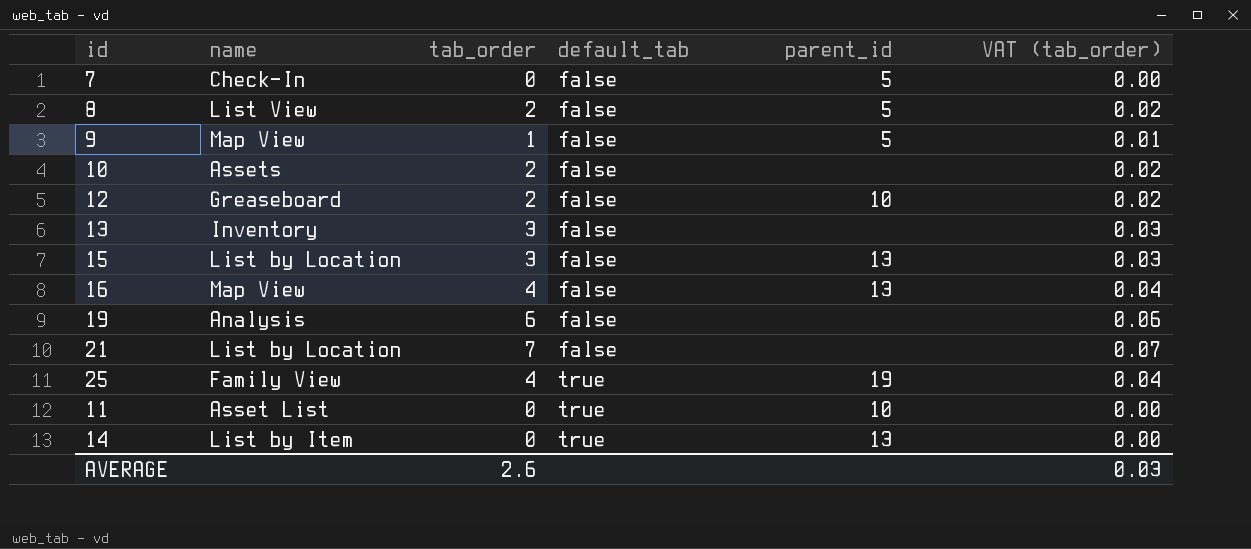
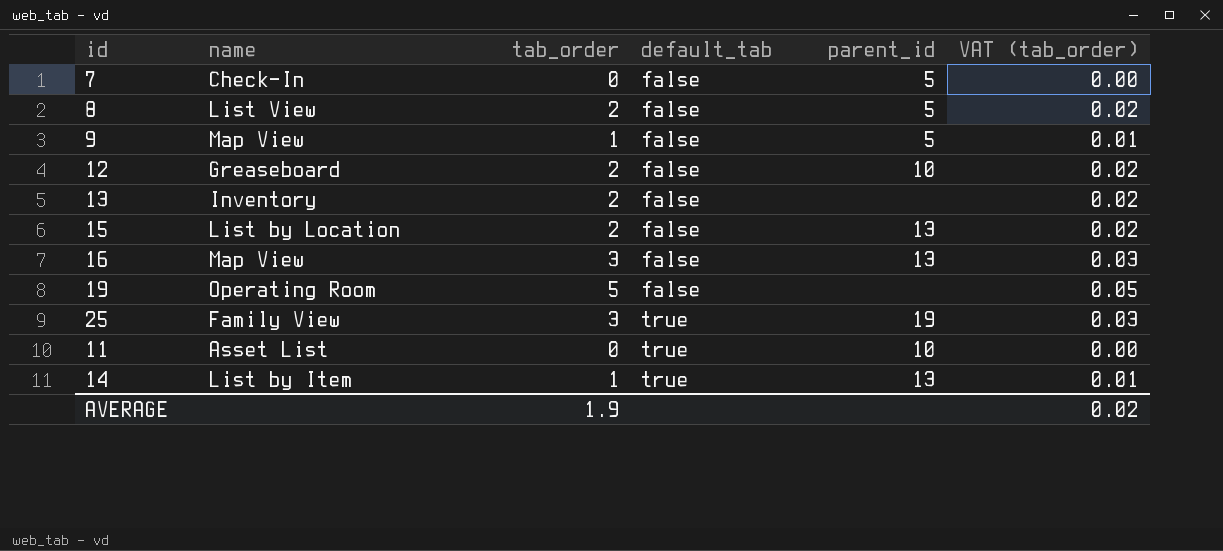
row 10: Assets | 2 | false | none | 0.02 -> none
row 21: List by Location | 7 | false | none | 0.07 -> none
13 | tab_order: 3 -> 2
13 | VAT (tab_order): 0.03 -> 0.02
15 | tab_order: 3 -> 2
15 | VAT (tab_order): 0.03 -> 0.02
16 | tab_order: 4 -> 3
16 | VAT (tab_order): 0.04 -> 0.03
19 | name: Analysis -> Operating Room
19 | tab_order: 6 -> 5
19 | VAT (tab_order): 0.06 -> 0.05
25 | tab_order: 4 -> 3
25 | VAT (tab_order): 0.04 -> 0.03
14 | tab_order: 0 -> 1
14 | VAT (tab_order): 0.00 -> 0.01
AVERAGE | tab_order: 2.6 -> 1.9
AVERAGE | VAT (tab_order): 0.03 -> 0.02

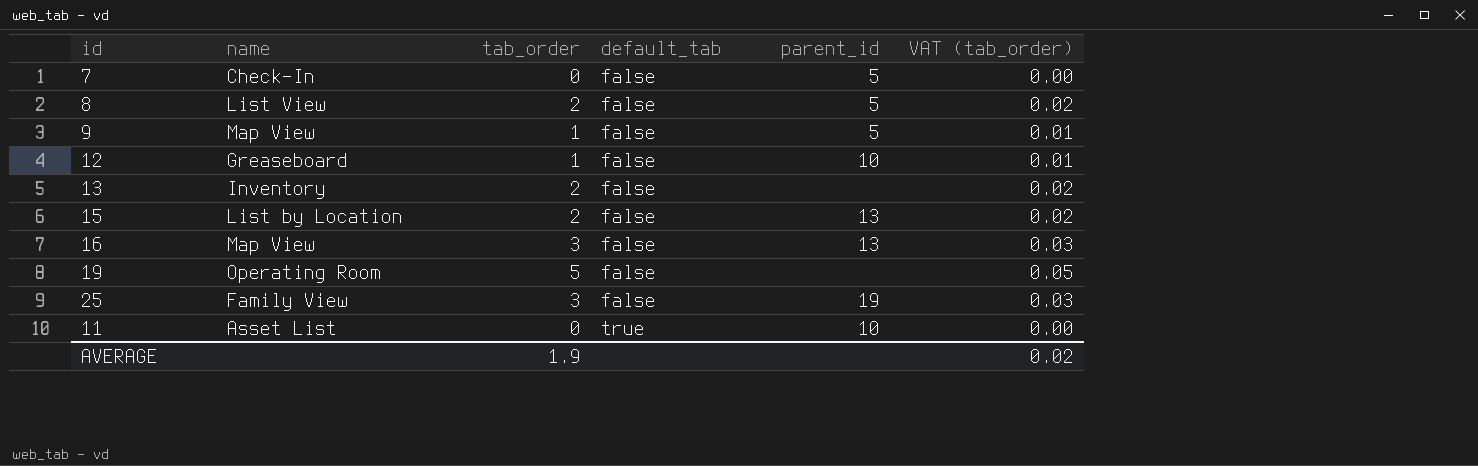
row 14: List by Item | 1 | true | 13 | 0.01 -> none
12 | tab_order: 2 -> 1
12 | VAT (tab_order): 0.02 -> 0.01
25 | default_tab: true -> false

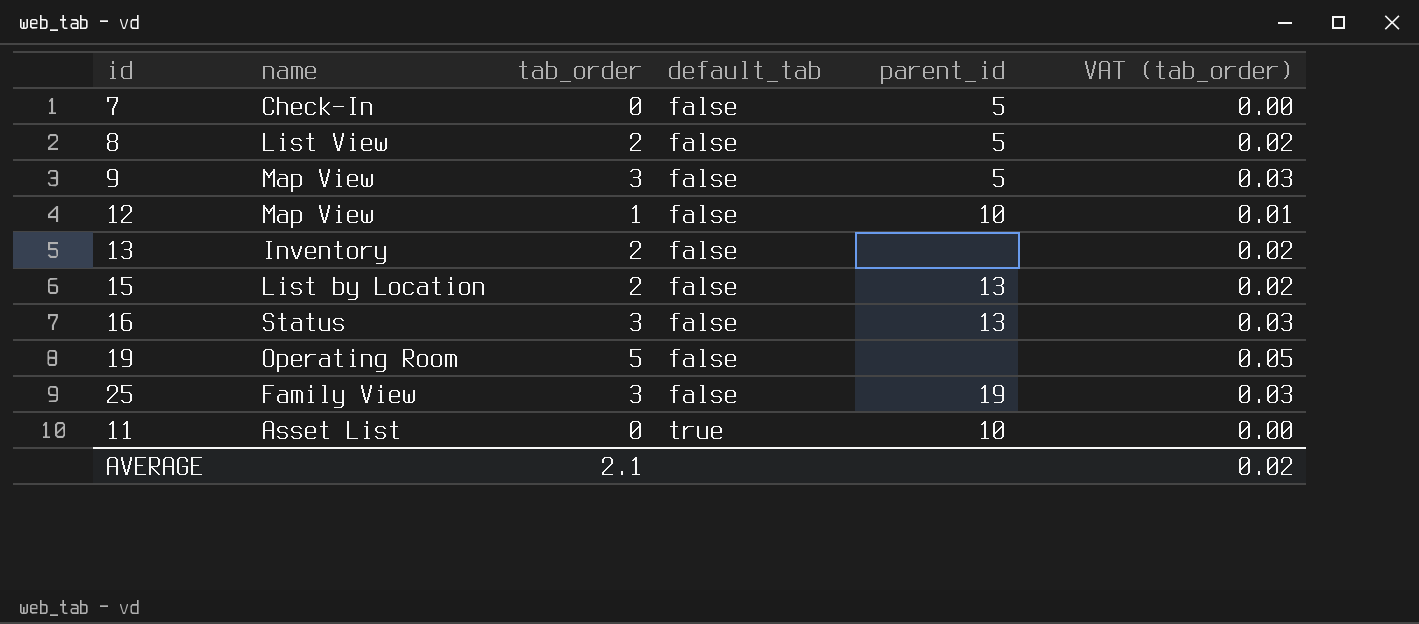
9 | tab_order: 1 -> 3
9 | VAT (tab_order): 0.01 -> 0.03
12 | name: Greaseboard -> Map View
16 | name: Map View -> Status
AVERAGE | tab_order: 1.9 -> 2.1

